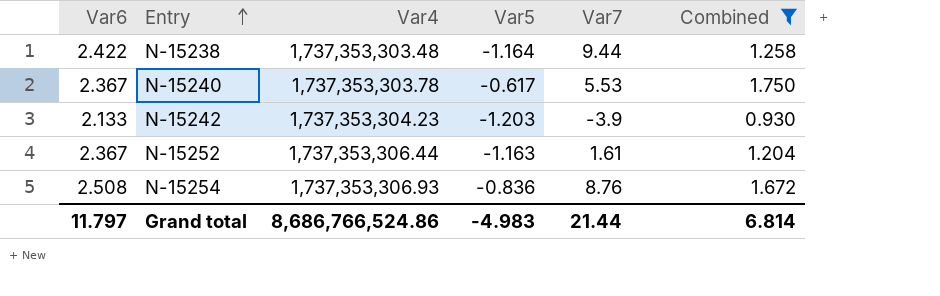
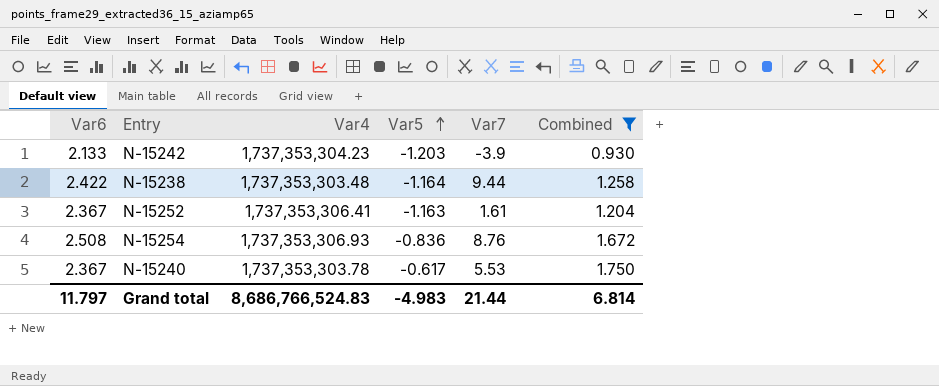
row order: Entry ascending -> Var5 ascending
N-15252 | Var4: 1,737,353,306.44 -> 1,737,353,306.41
Grand total | Var4: 8,686,766,524.86 -> 8,686,766,524.83

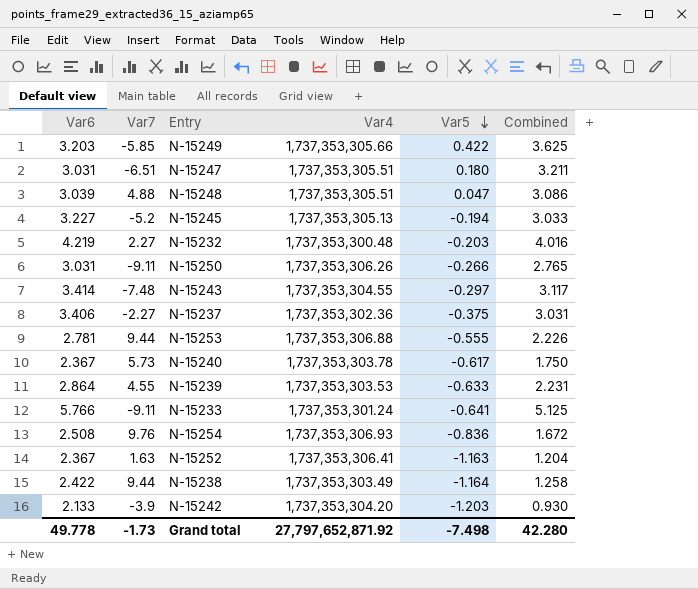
filter: Combined <= 1.750 -> none
row order: Var5 ascending -> Var5 descending
column Var7 | position: 5 -> 2
N-15240 | Var7: 5.53 -> 5.73
N-15254 | Var7: 8.76 -> 9.76
N-15252 | Var7: 1.61 -> 1.63
N-15238 | Var4: 1,737,353,303.48 -> 1,737,353,303.49
N-15242 | Var4: 1,737,353,304.23 -> 1,737,353,304.20
Grand total | Var6: 11.797 -> 49.778
Grand total | Var7: 21.44 -> -1.73
Grand total | Var4: 8,686,766,524.83 -> 27,797,652,871.92
Grand total | Var5: -4.983 -> -7.498
Grand total | Combined: 6.814 -> 42.280

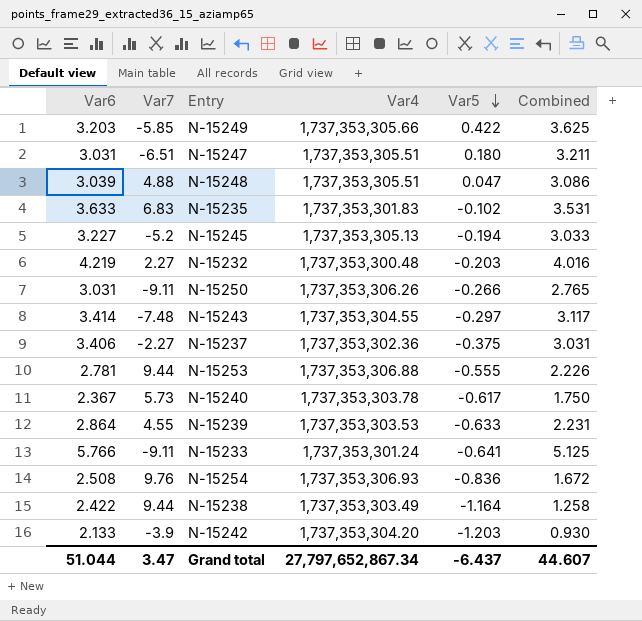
row N-15252: 2.367 | 1.63 | 1,737,353,306.41 | -1.163 | 1.204 -> none
row N-15235: none -> 3.633 | 6.83 | 1,737,353,301.83 | -0.102 | 3.531
Grand total | Var6: 49.778 -> 51.044
Grand total | Var7: -1.73 -> 3.47
Grand total | Var4: 27,797,652,871.92 -> 27,797,652,867.34
Grand total | Var5: -7.498 -> -6.437
Grand total | Combined: 42.280 -> 44.607

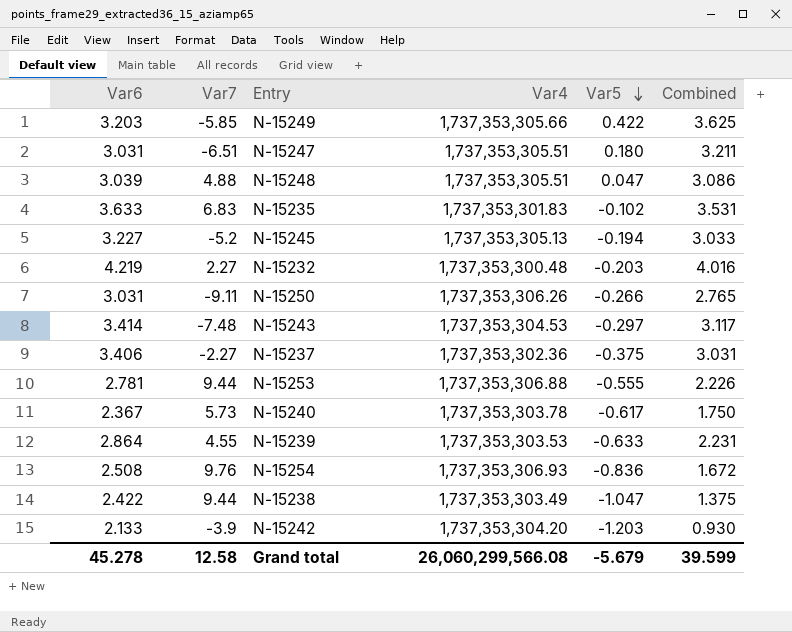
row N-15233: 5.766 | -9.11 | 1,737,353,301.24 | -0.641 | 5.125 -> none
N-15243 | Var4: 1,737,353,304.55 -> 1,737,353,304.53
N-15238 | Var5: -1.164 -> -1.047
N-15238 | Combined: 1.258 -> 1.375
Grand total | Var6: 51.044 -> 45.278
Grand total | Var7: 3.47 -> 12.58
Grand total | Var4: 27,797,652,867.34 -> 26,060,299,566.08
Grand total | Var5: -6.437 -> -5.679
Grand total | Combined: 44.607 -> 39.599

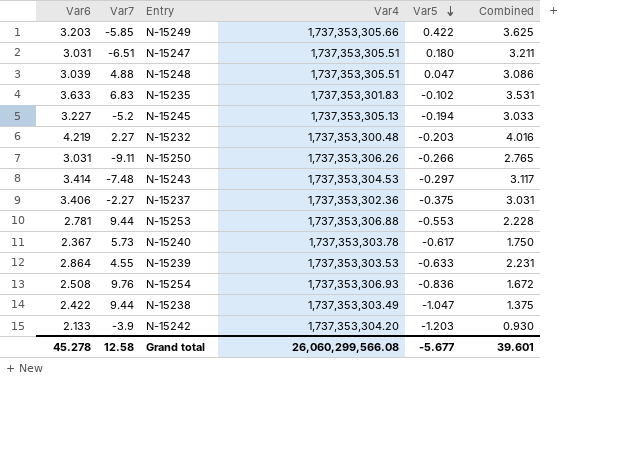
N-15253 | Var5: -0.555 -> -0.553
N-15253 | Combined: 2.226 -> 2.228
Grand total | Var5: -5.679 -> -5.677
Grand total | Combined: 39.599 -> 39.601

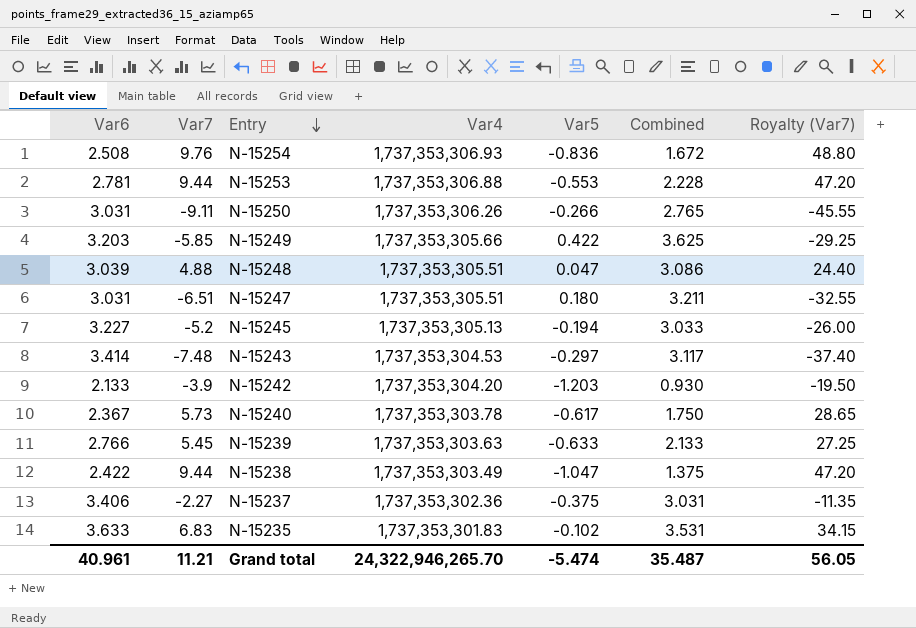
row order: Var5 descending -> Entry descending
column Royalty (Var7) | formula: none -> [Var7] * 5
row N-15232: 4.219 | 2.27 | 1,737,353,300.48 | -0.203 | 4.016 -> none
N-15239 | Var6: 2.864 -> 2.766
N-15239 | Var7: 4.55 -> 5.45
N-15239 | Var4: 1,737,353,303.53 -> 1,737,353,303.63
N-15239 | Combined: 2.231 -> 2.133
Grand total | Var6: 45.278 -> 40.961
Grand total | Var7: 12.58 -> 11.21
Grand total | Var4: 26,060,299,566.08 -> 24,322,946,265.70
Grand total | Var5: -5.677 -> -5.474
Grand total | Combined: 39.601 -> 35.487

